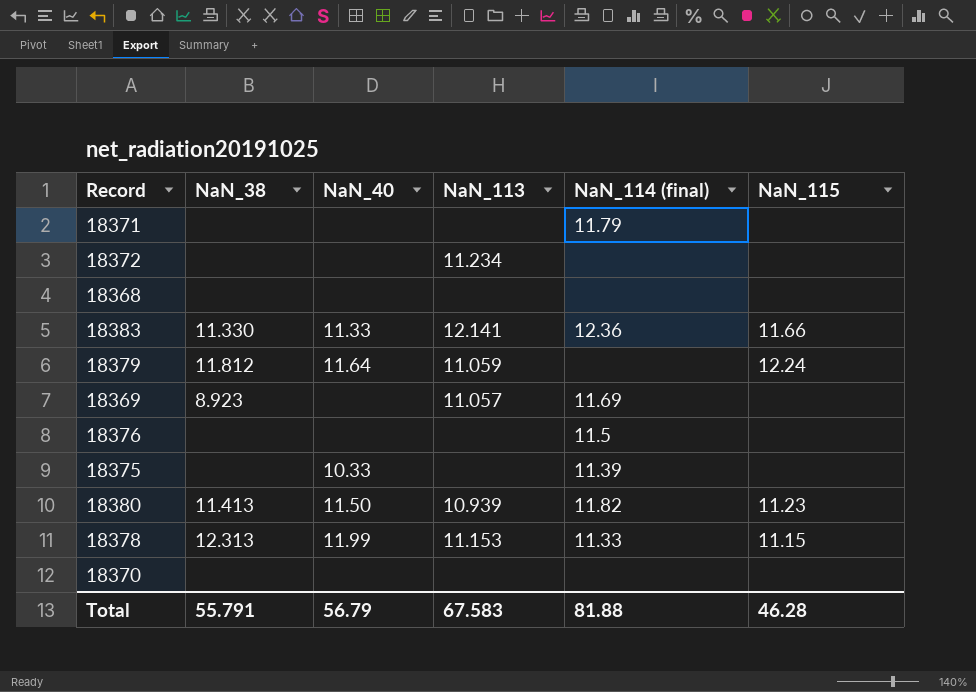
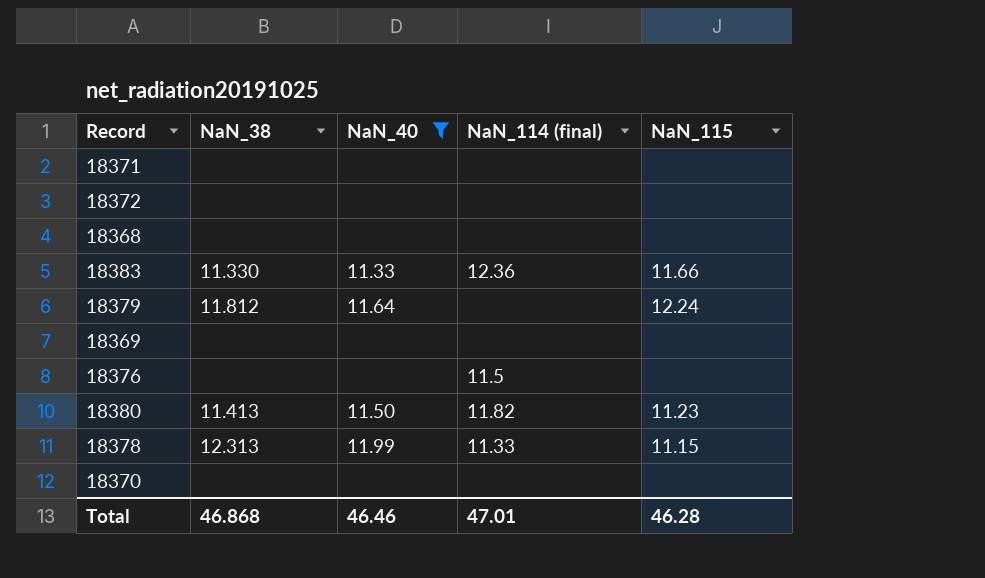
filter: none -> NaN_40 != 10.33
column NaN_113 | position: 4 -> none
18371 | NaN_114 (final): 11.79 -> none
18369 | NaN_38: 8.923 -> none
18369 | NaN_114 (final): 11.69 -> none
Total | NaN_38: 55.791 -> 46.868
Total | NaN_40: 56.79 -> 46.46
Total | NaN_114 (final): 81.88 -> 47.01

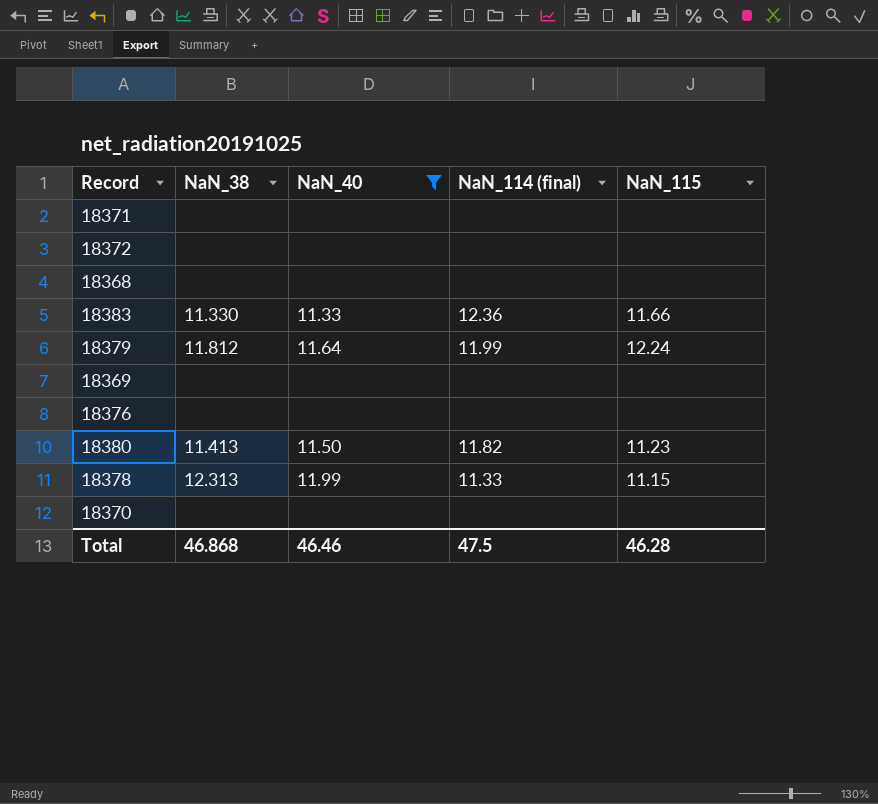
18379 | NaN_114 (final): none -> 11.99
18376 | NaN_114 (final): 11.5 -> none
Total | NaN_114 (final): 47.01 -> 47.5

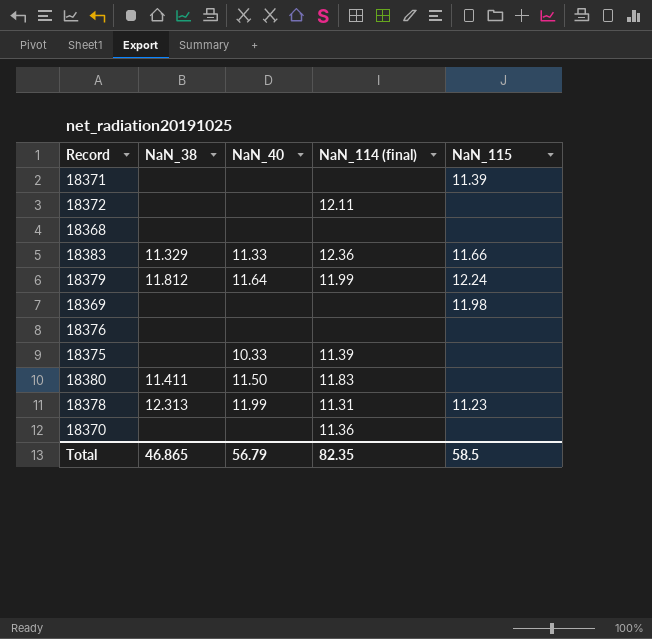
filter: NaN_40 != 10.33 -> none
18371 | NaN_115: none -> 11.39
18372 | NaN_114 (final): none -> 12.11
18383 | NaN_38: 11.330 -> 11.329
18369 | NaN_115: none -> 11.98
18380 | NaN_38: 11.413 -> 11.411
18380 | NaN_114 (final): 11.82 -> 11.83
18380 | NaN_115: 11.23 -> none
18378 | NaN_114 (final): 11.33 -> 11.31
18378 | NaN_115: 11.15 -> 11.23
18370 | NaN_114 (final): none -> 11.36
Total | NaN_38: 46.868 -> 46.865
Total | NaN_40: 46.46 -> 56.79
Total | NaN_114 (final): 47.5 -> 82.35
Total | NaN_115: 46.28 -> 58.5

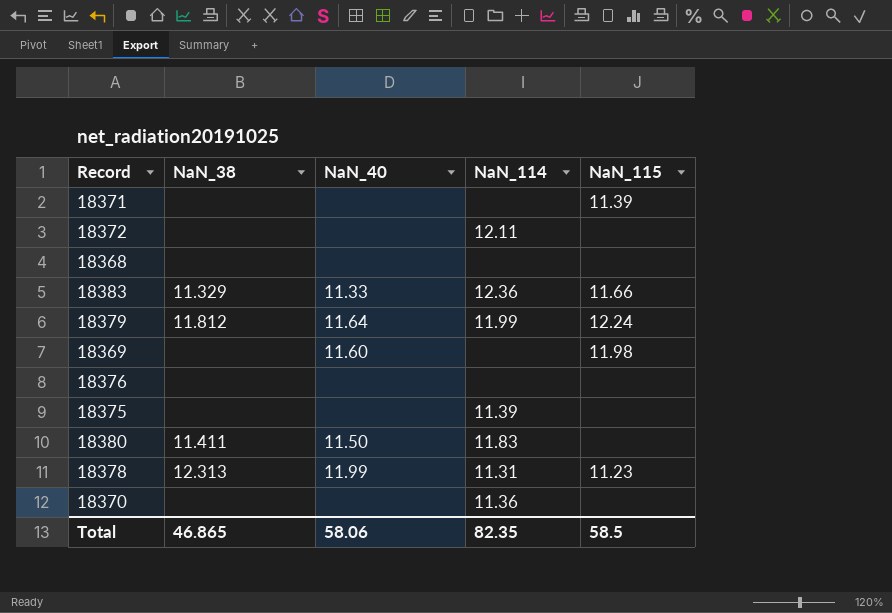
column name: NaN_114 (final) -> NaN_114
18369 | NaN_40: none -> 11.60
18375 | NaN_40: 10.33 -> none
Total | NaN_40: 56.79 -> 58.06

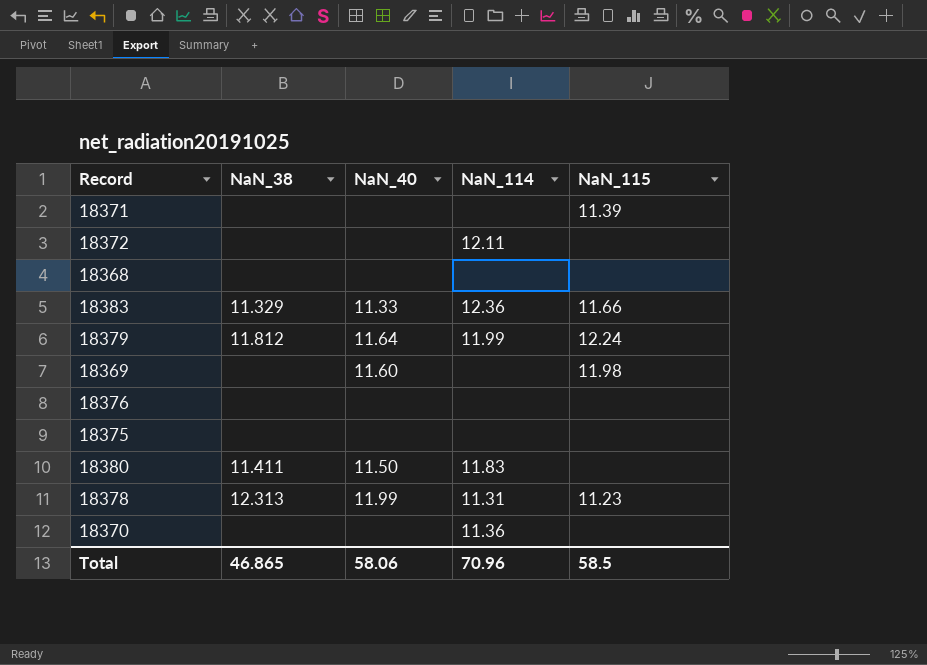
18375 | NaN_114: 11.39 -> none
Total | NaN_114: 82.35 -> 70.96

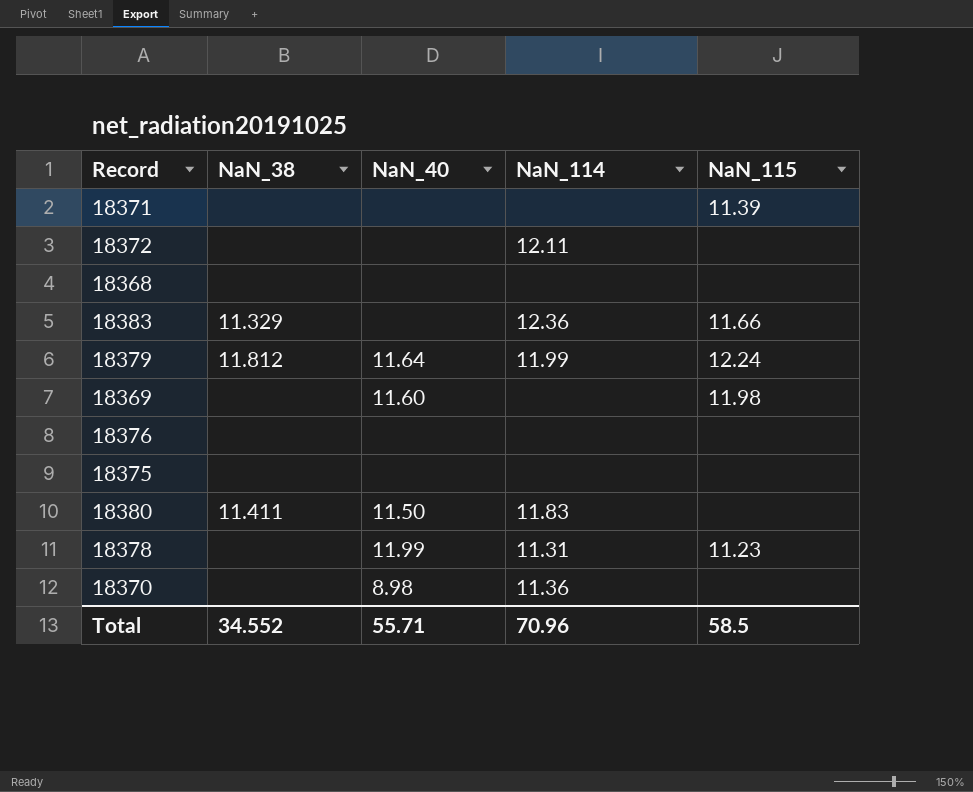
18383 | NaN_40: 11.33 -> none
18378 | NaN_38: 12.313 -> none
18370 | NaN_40: none -> 8.98
Total | NaN_38: 46.865 -> 34.552
Total | NaN_40: 58.06 -> 55.71

